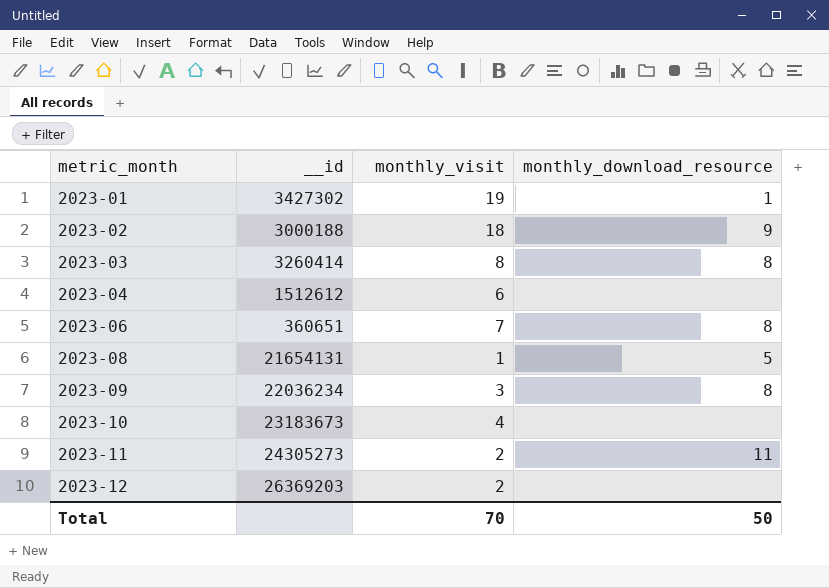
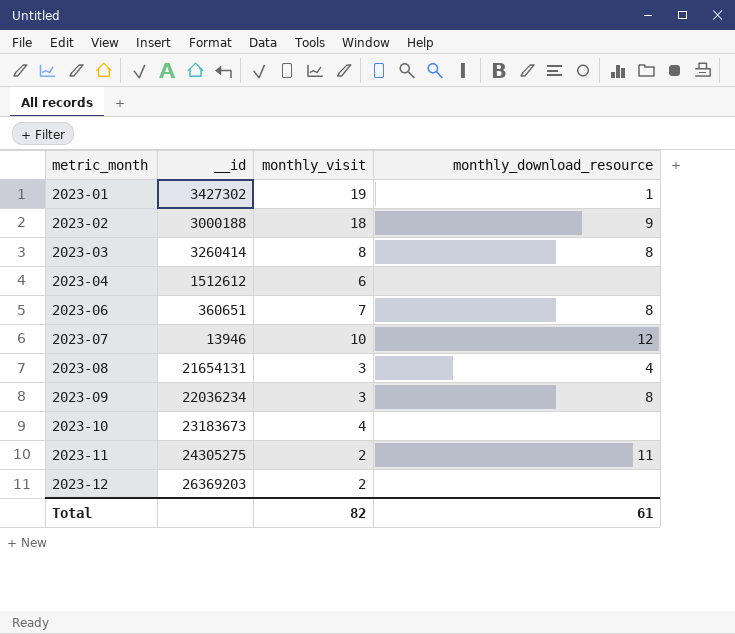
row 2023-07: none -> 13946 | 10 | 12
2023-08 | monthly_visit: 1 -> 3
2023-08 | monthly_download_resource: 5 -> 4
2023-11 | __id: 24305273 -> 24305275
Total | monthly_visit: 70 -> 82
Total | monthly_download_resource: 50 -> 61

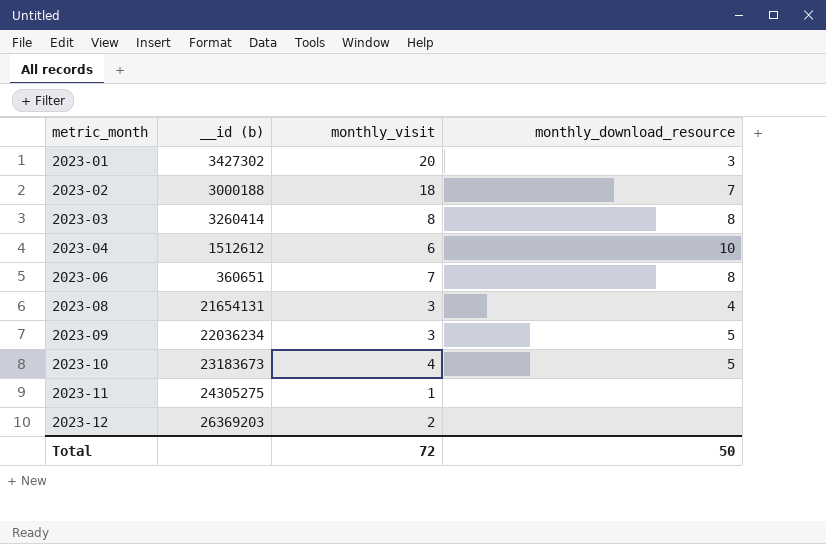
column name: __id -> __id (b)
row 2023-07: 13946 | 10 | 12 -> none
2023-01 | monthly_visit: 19 -> 20
2023-01 | monthly_download_resource: 1 -> 3
2023-02 | monthly_download_resource: 9 -> 7
2023-04 | monthly_download_resource: none -> 10
2023-09 | monthly_download_resource: 8 -> 5
2023-10 | monthly_download_resource: none -> 5
2023-11 | monthly_visit: 2 -> 1
2023-11 | monthly_download_resource: 11 -> none
Total | monthly_visit: 82 -> 72
Total | monthly_download_resource: 61 -> 50

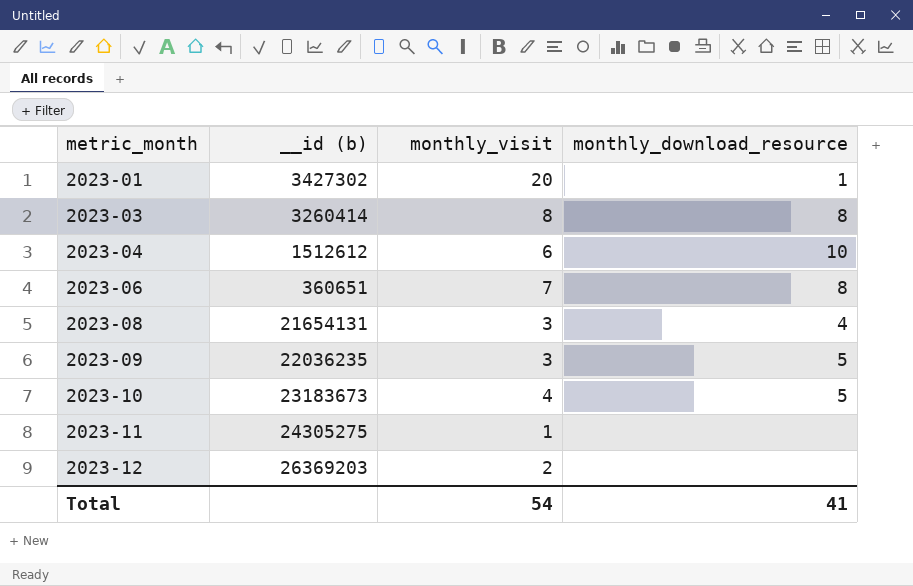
row 2023-02: 3000188 | 18 | 7 -> none
2023-01 | monthly_download_resource: 3 -> 1
2023-09 | __id (b): 22036234 -> 22036235
Total | monthly_visit: 72 -> 54
Total | monthly_download_resource: 50 -> 41

